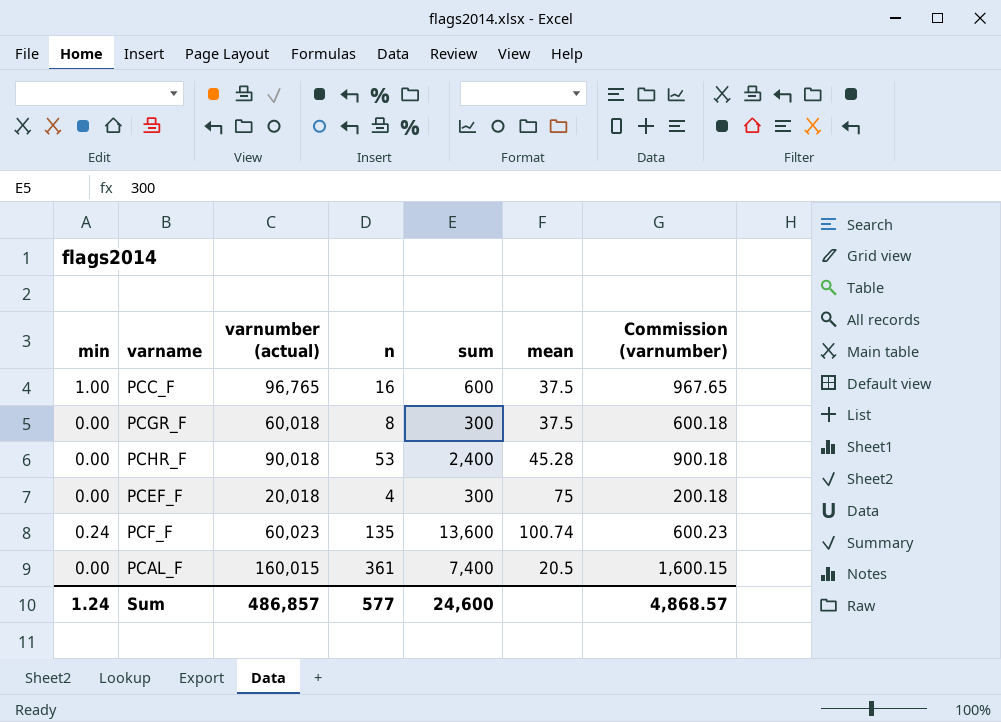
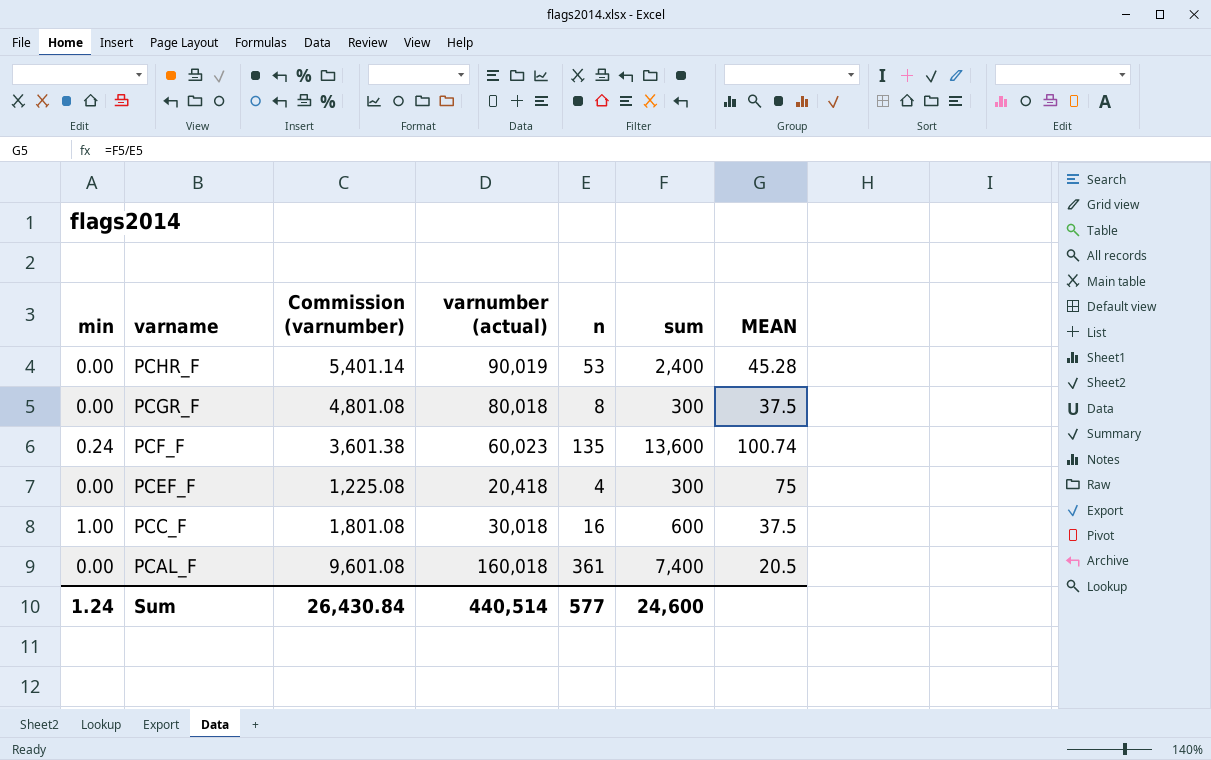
row order: none -> varname descending
column Commission (varnumber) | formula: [varnumber (actual)] * 0.01 -> [varnumber (actual)] * 0.06
column Commission (varnumber) | position: 7 -> 3
column name: mean -> MEAN
PCHR_F | varnumber (actual): 90,018 -> 90,019
PCGR_F | varnumber (actual): 60,018 -> 80,018
PCEF_F | varnumber (actual): 20,018 -> 20,418
PCC_F | varnumber (actual): 96,765 -> 30,018
PCAL_F | varnumber (actual): 160,015 -> 160,018
Sum | Commission (varnumber): 4,868.57 -> 26,430.84
Sum | varnumber (actual): 486,857 -> 440,514

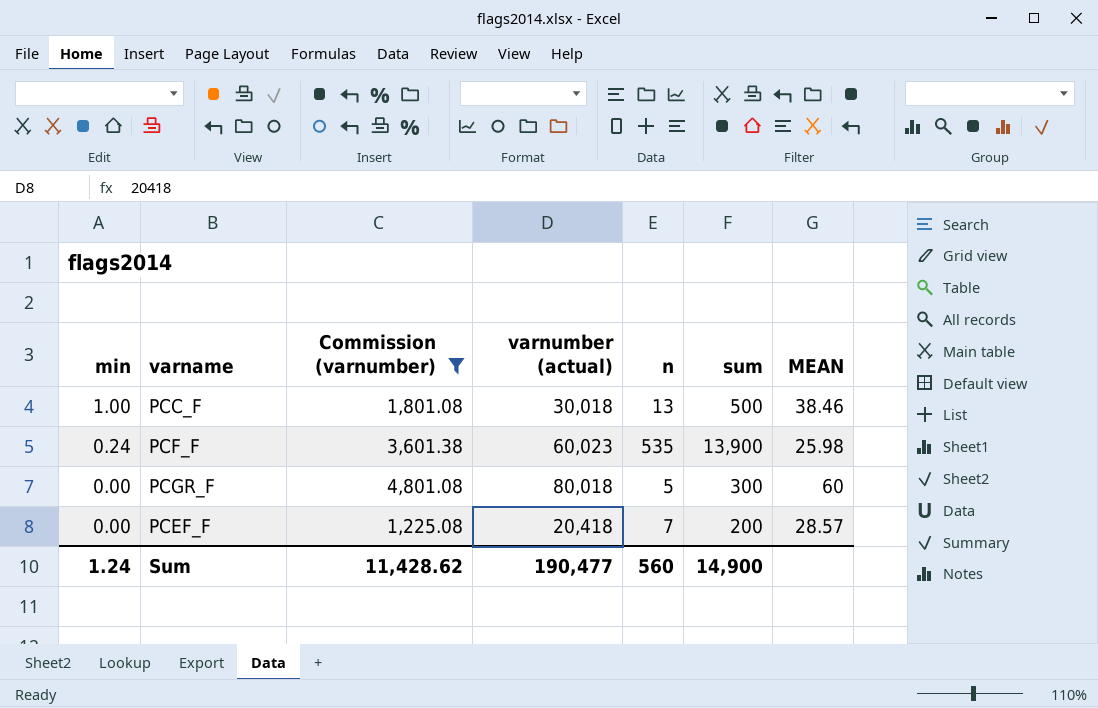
filter: none -> Commission (varnumber) <= 4,801.08
row order: varname descending -> min descending
PCC_F | n: 16 -> 13
PCC_F | sum: 600 -> 500
PCC_F | MEAN: 37.5 -> 38.46
PCF_F | n: 135 -> 535
PCF_F | sum: 13,600 -> 13,900
PCF_F | MEAN: 100.74 -> 25.98
PCGR_F | n: 8 -> 5
PCGR_F | MEAN: 37.5 -> 60
PCEF_F | n: 4 -> 7
PCEF_F | sum: 300 -> 200
PCEF_F | MEAN: 75 -> 28.57
Sum | Commission (varnumber): 26,430.84 -> 11,428.62
Sum | varnumber (actual): 440,514 -> 190,477
Sum | n: 577 -> 560
Sum | sum: 24,600 -> 14,900

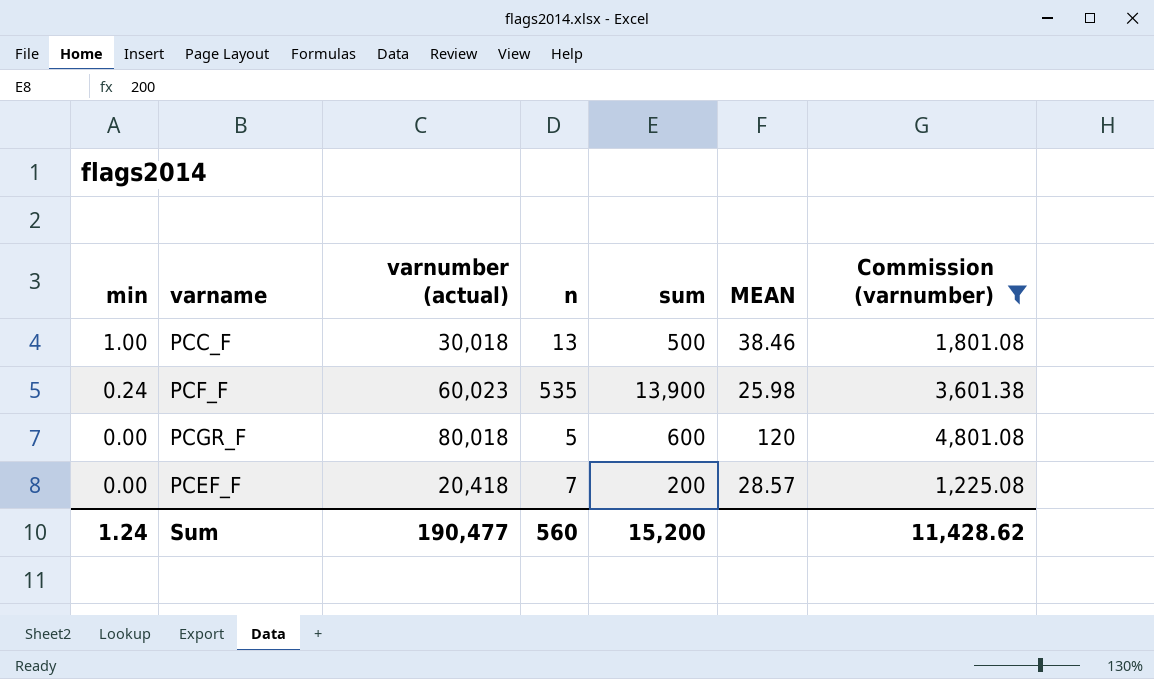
column Commission (varnumber) | position: 3 -> 7
PCGR_F | sum: 300 -> 600
PCGR_F | MEAN: 60 -> 120
Sum | sum: 14,900 -> 15,200

